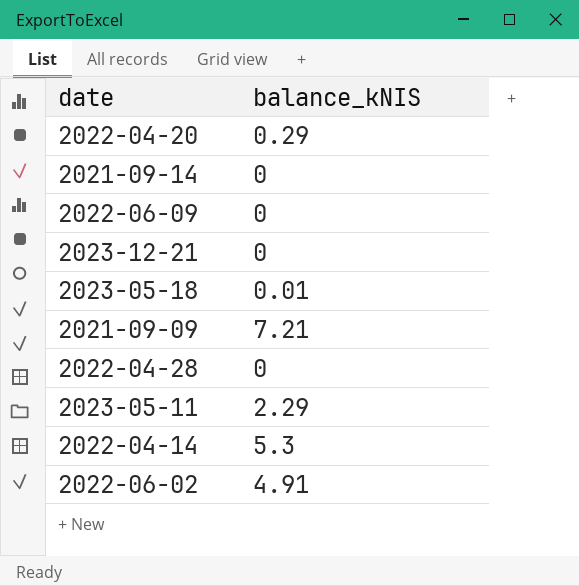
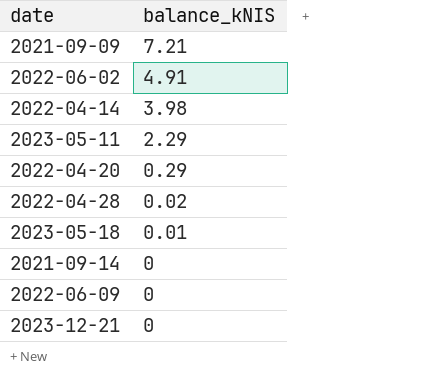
row order: none -> balance_kNIS descending
2022-04-14 | balance_kNIS: 5.3 -> 3.98
2022-04-28 | balance_kNIS: 0 -> 0.02

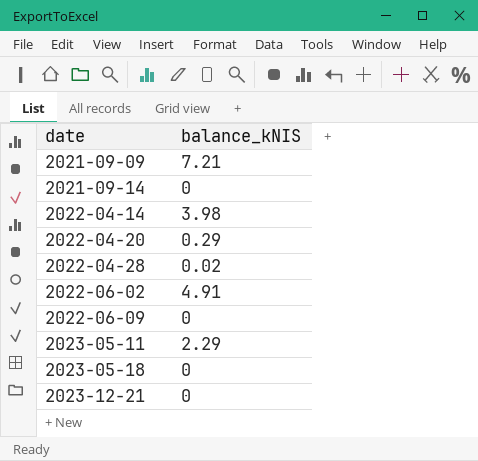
row order: balance_kNIS descending -> date ascending
2023-05-18 | balance_kNIS: 0.01 -> 0

